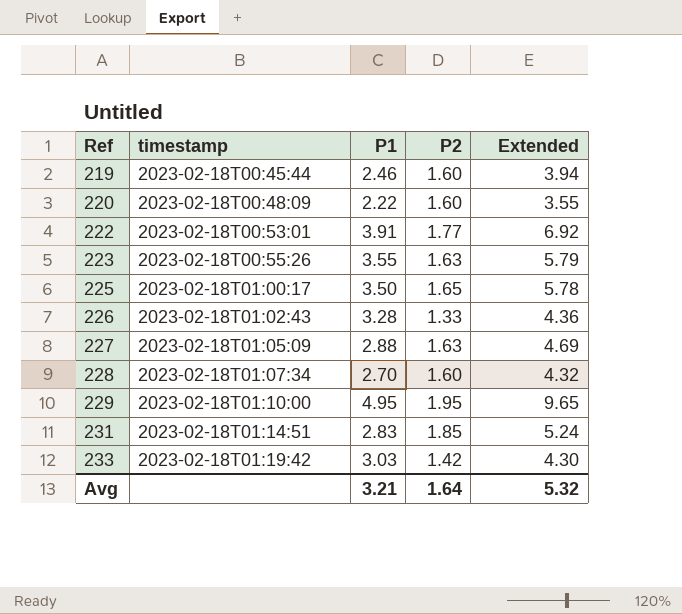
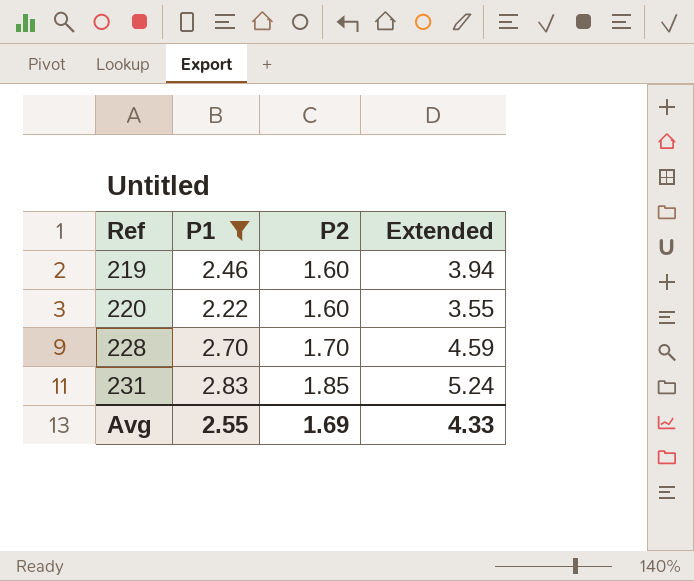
filter: none -> P1 <= 2.83
column timestamp | position: 2 -> none
228 | P2: 1.60 -> 1.70
228 | Extended: 4.32 -> 4.59
Avg | P1: 3.21 -> 2.55
Avg | P2: 1.64 -> 1.69
Avg | Extended: 5.32 -> 4.33

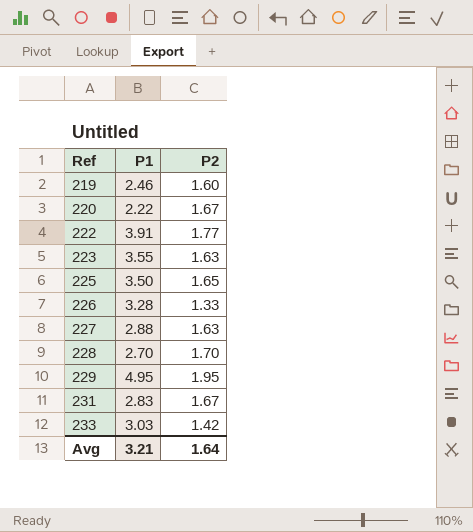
filter: P1 <= 2.83 -> none
column Extended | formula: [P1] * [P2] -> none
220 | P2: 1.60 -> 1.67
231 | P2: 1.85 -> 1.67
Avg | P1: 2.55 -> 3.21
Avg | P2: 1.69 -> 1.64

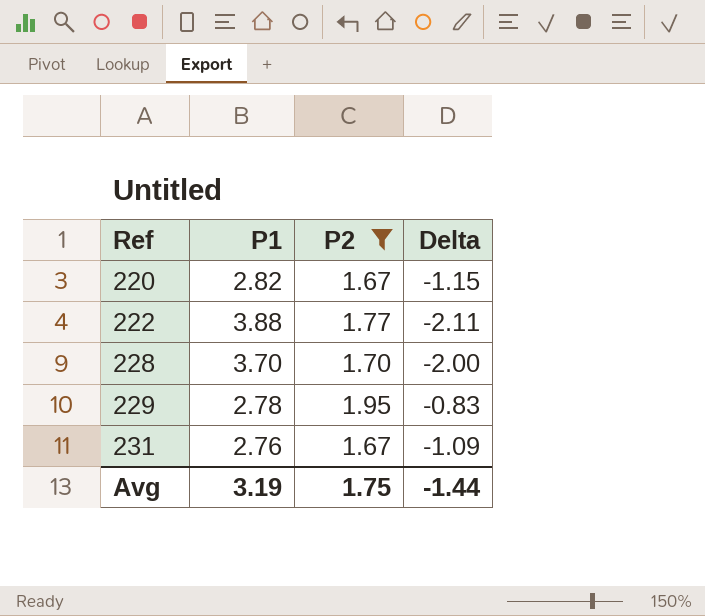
filter: none -> P2 >= 1.67
column Delta | formula: none -> [P2] - [P1]
220 | P1: 2.22 -> 2.82
222 | P1: 3.91 -> 3.88
228 | P1: 2.70 -> 3.70
229 | P1: 4.95 -> 2.78
231 | P1: 2.83 -> 2.76
Avg | P1: 3.21 -> 3.19
Avg | P2: 1.64 -> 1.75

